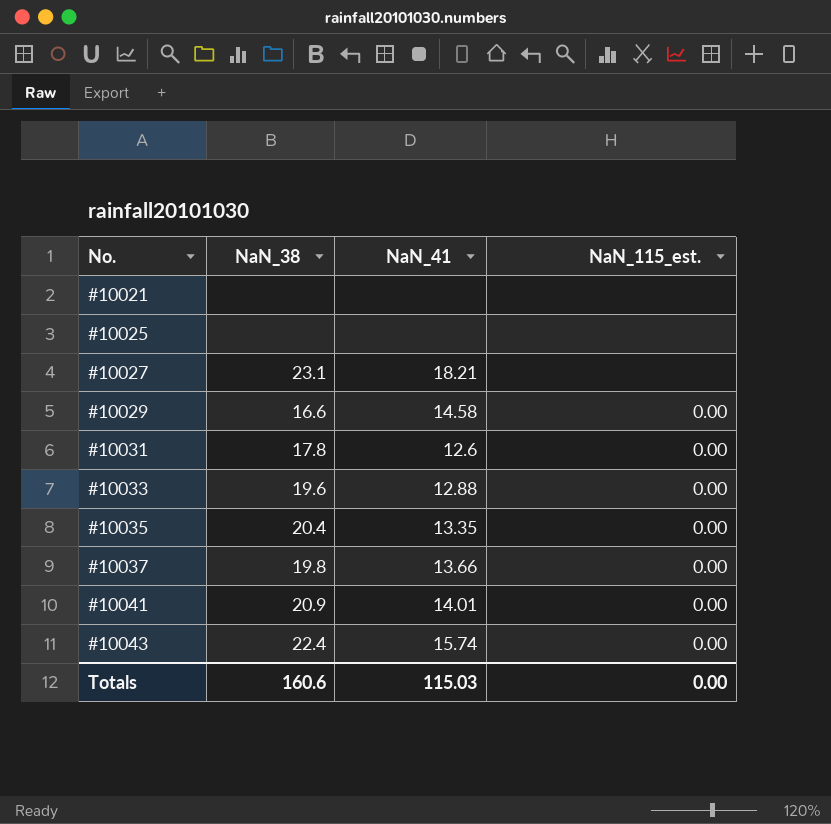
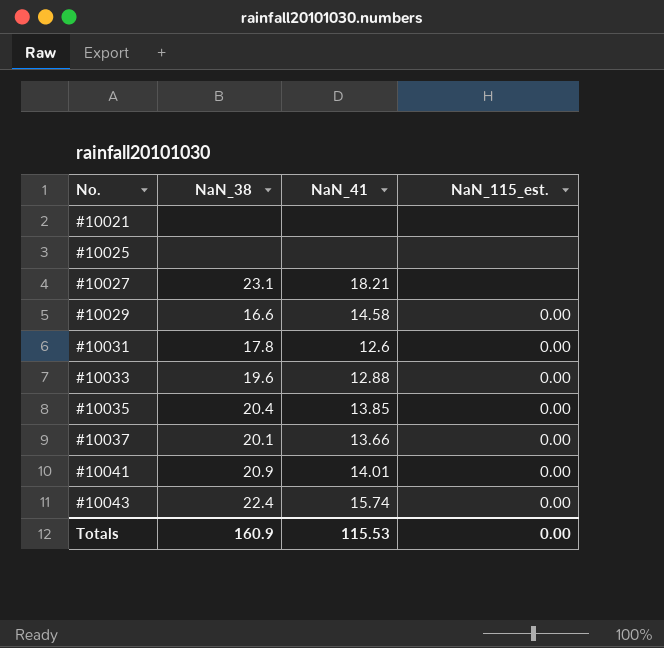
#10035 | NaN_41: 13.35 -> 13.85
#10037 | NaN_38: 19.8 -> 20.1
Totals | NaN_38: 160.6 -> 160.9
Totals | NaN_41: 115.03 -> 115.53

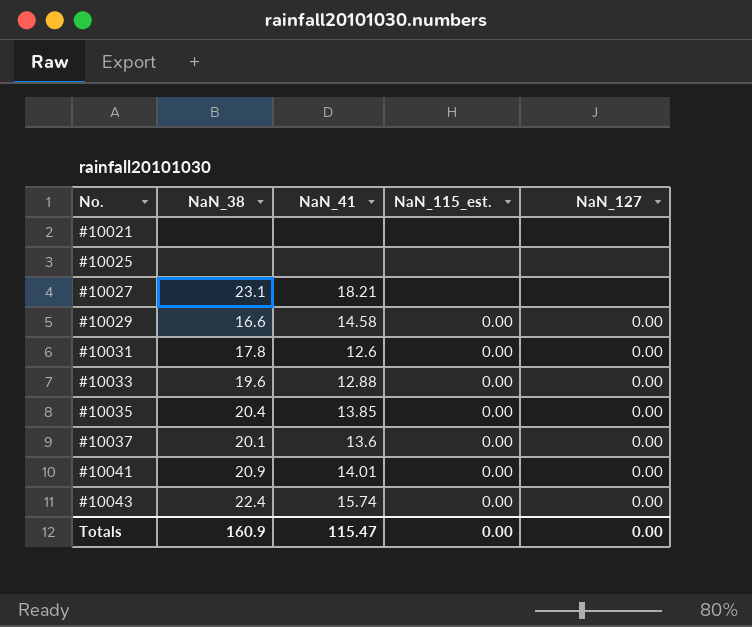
column NaN_127 | position: none -> 5
#10037 | NaN_41: 13.66 -> 13.6
Totals | NaN_41: 115.53 -> 115.47

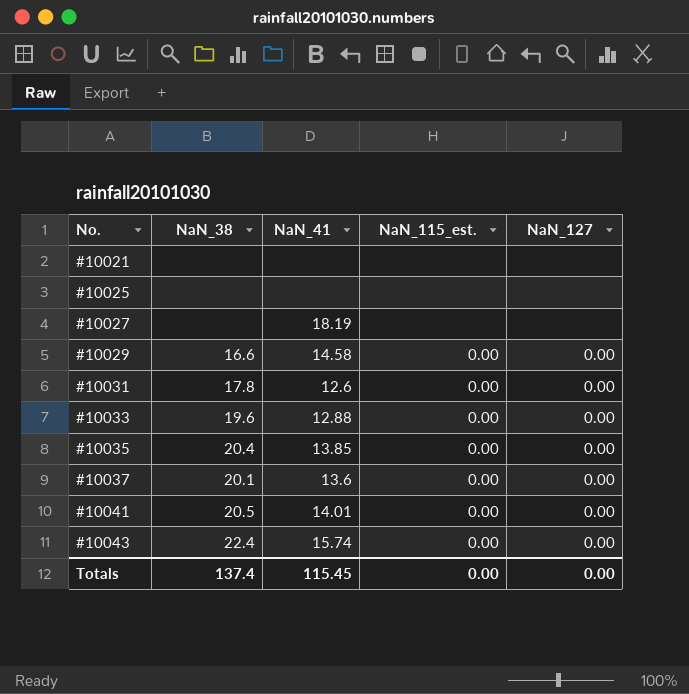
#10027 | NaN_38: 23.1 -> none
#10027 | NaN_41: 18.21 -> 18.19
#10041 | NaN_38: 20.9 -> 20.5
Totals | NaN_38: 160.9 -> 137.4
Totals | NaN_41: 115.47 -> 115.45

